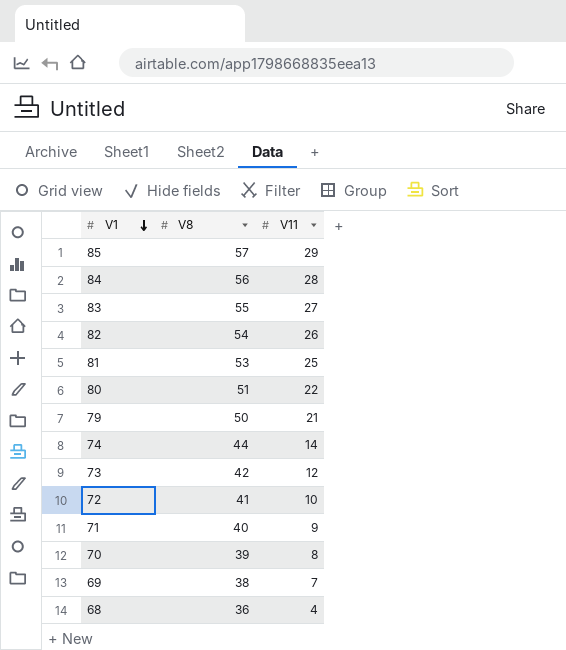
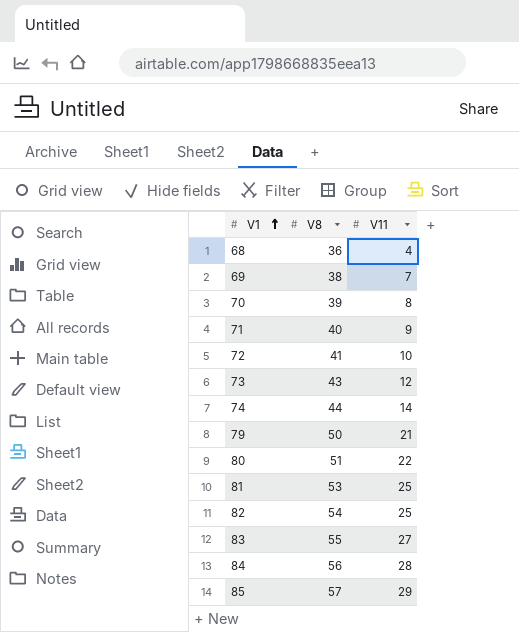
row order: V1 descending -> V1 ascending
73 | V8: 42 -> 43
82 | V11: 26 -> 25

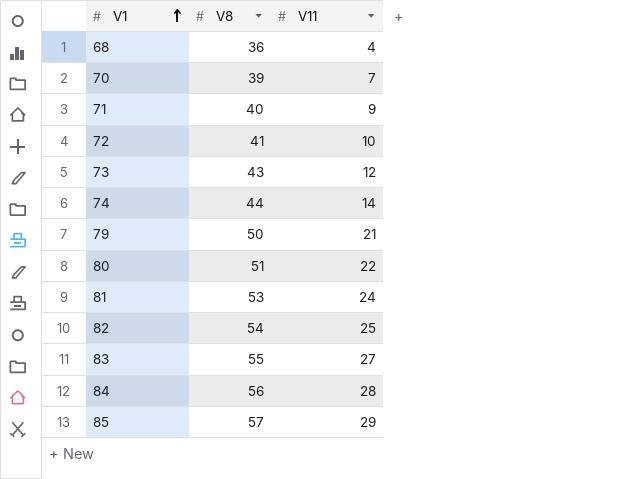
row 69: 38 | 7 -> none
70 | V11: 8 -> 7
81 | V11: 25 -> 24

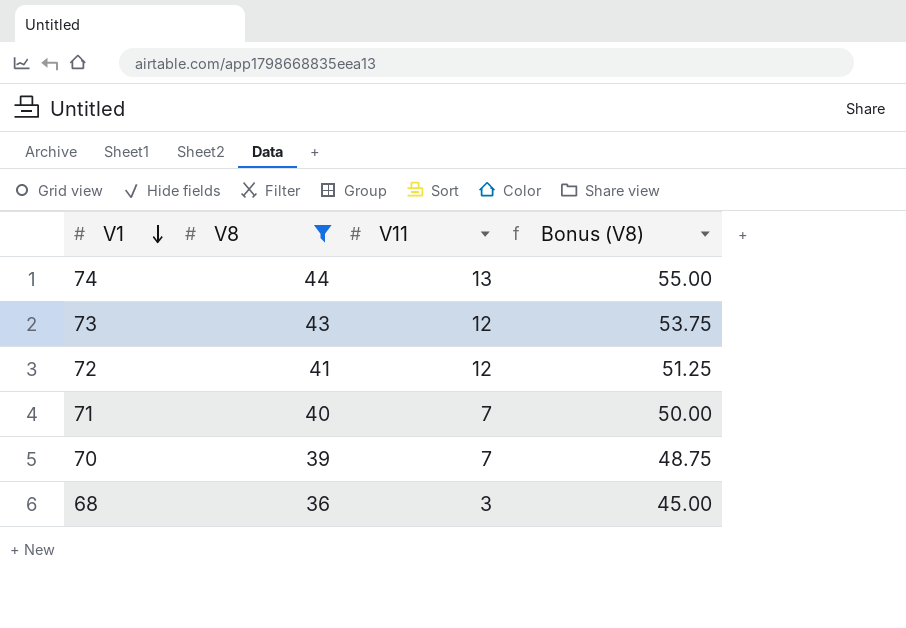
filter: none -> V8 <= 44
row order: V1 ascending -> V1 descending
column Bonus (V8) | formula: none -> [V8] * 1.25
74 | V11: 14 -> 13
72 | V11: 10 -> 12
71 | V11: 9 -> 7
68 | V11: 4 -> 3

